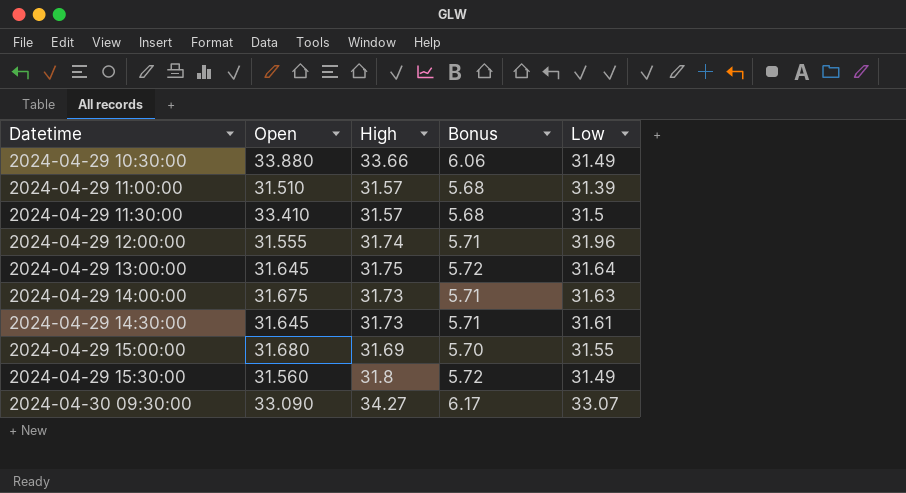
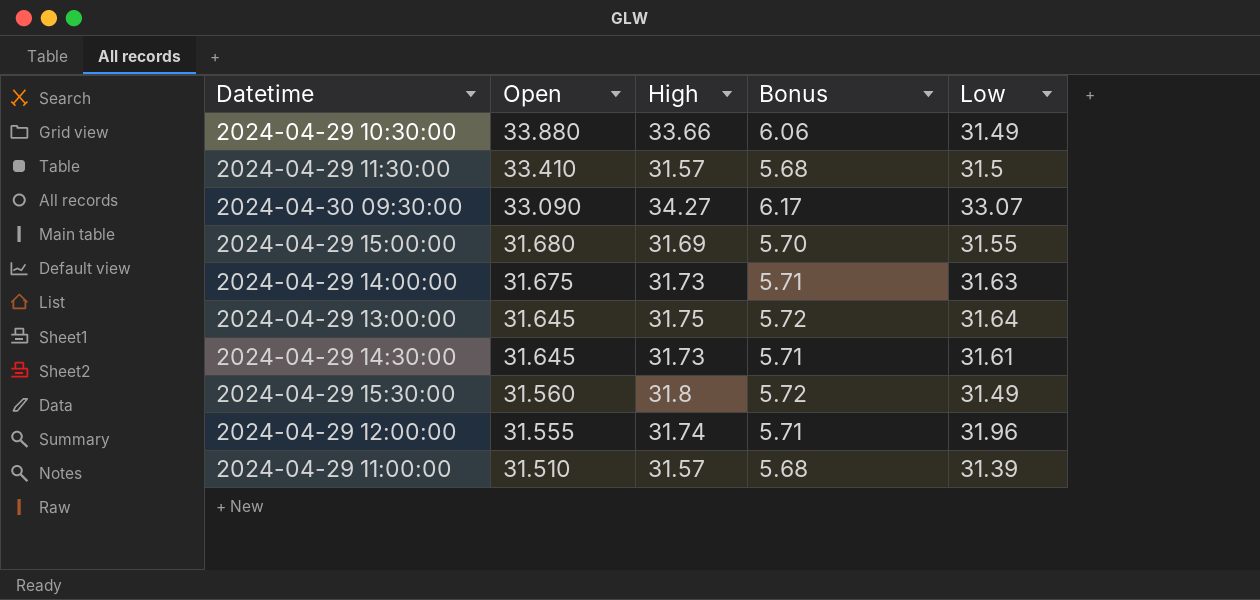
row order: Datetime ascending -> Open descending

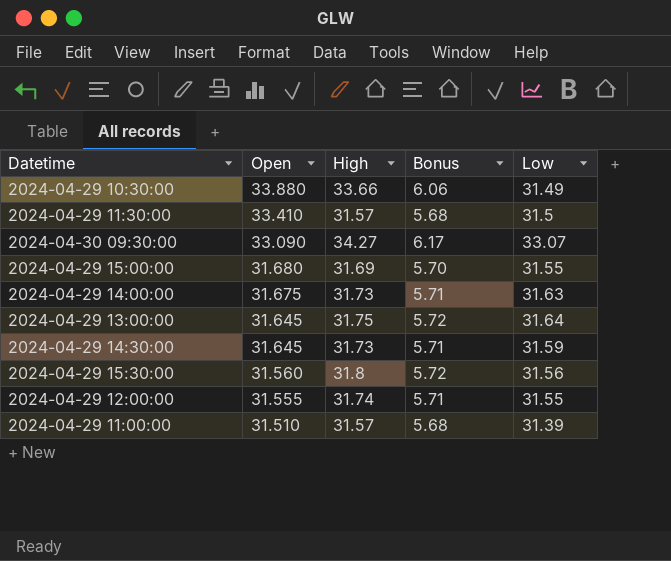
2024-04-29 14:30:00 | Low: 31.61 -> 31.59
2024-04-29 15:30:00 | Low: 31.49 -> 31.56
2024-04-29 12:00:00 | Low: 31.96 -> 31.55

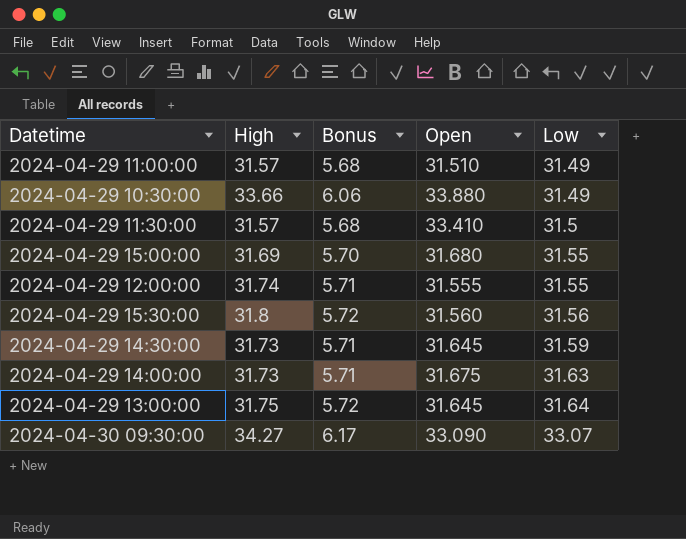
row order: Open descending -> Low ascending
column Open | position: 2 -> 4
2024-04-29 11:00:00 | Low: 31.39 -> 31.49

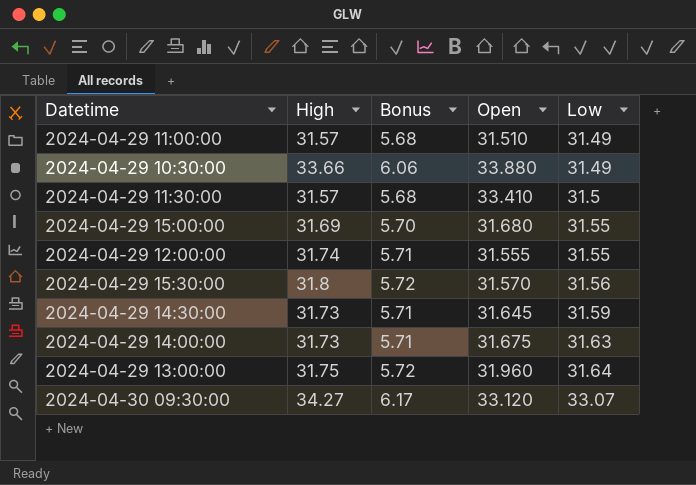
2024-04-29 15:30:00 | Open: 31.560 -> 31.570
2024-04-29 13:00:00 | Open: 31.645 -> 31.960
2024-04-30 09:30:00 | Open: 33.090 -> 33.120

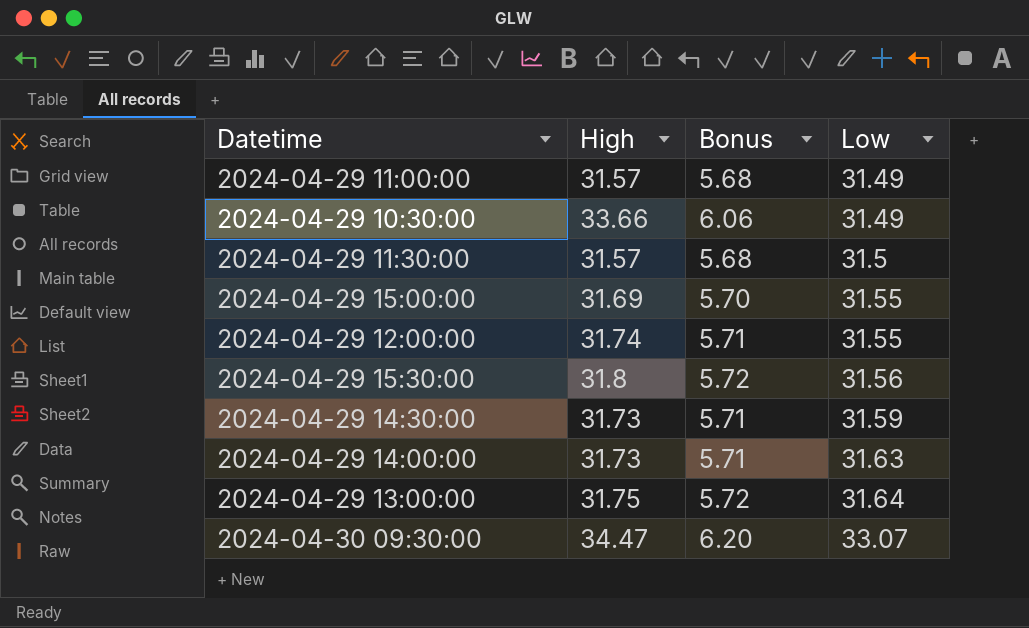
column Open | position: 4 -> none
2024-04-30 09:30:00 | High: 34.27 -> 34.47
2024-04-30 09:30:00 | Bonus: 6.17 -> 6.20

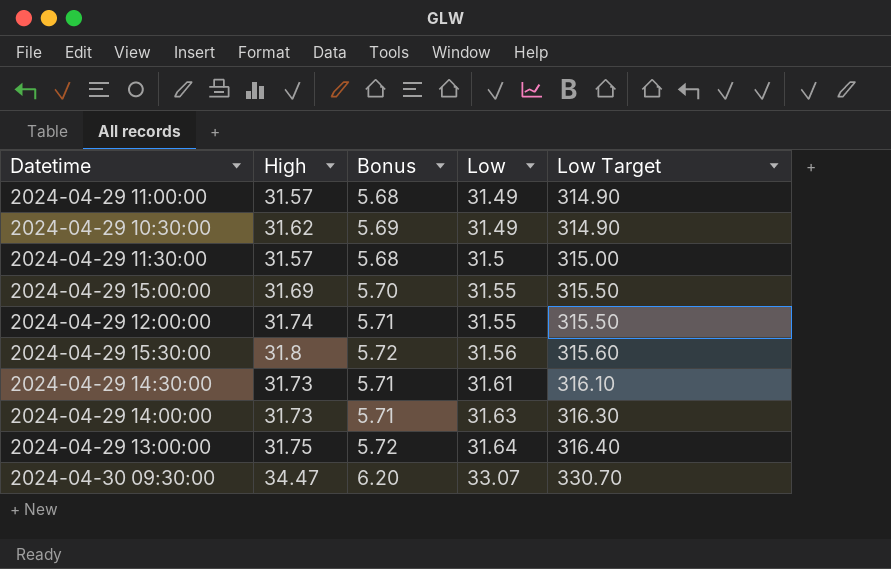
column Low Target | formula: none -> [Low] * 10
2024-04-29 10:30:00 | High: 33.66 -> 31.62
2024-04-29 10:30:00 | Bonus: 6.06 -> 5.69
2024-04-29 14:30:00 | Low: 31.59 -> 31.61

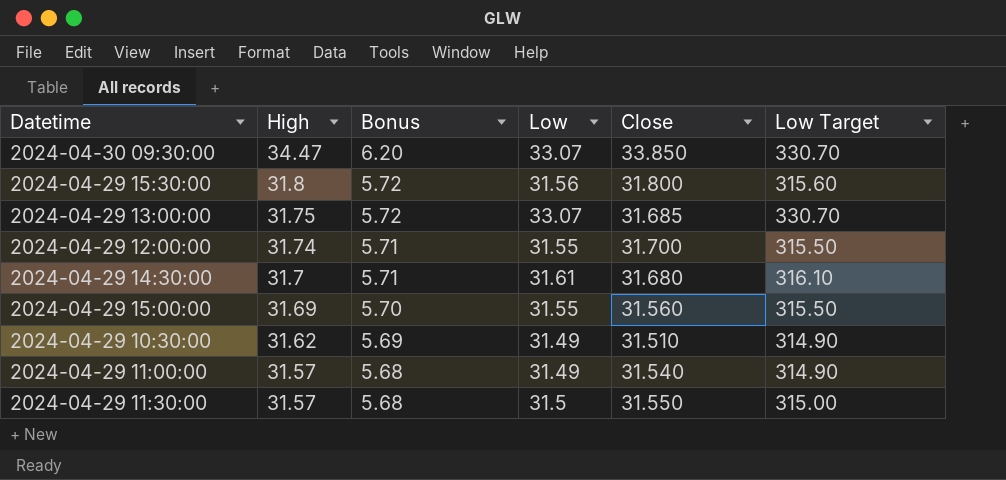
row order: Low ascending -> High descending
column Close | position: none -> 5
row 2024-04-29 14:00:00: 31.73 | 5.71 | 31.63 | 316.30 -> none
2024-04-29 13:00:00 | Low: 31.64 -> 33.07
2024-04-29 13:00:00 | Low Target: 316.40 -> 330.70
2024-04-29 14:30:00 | High: 31.73 -> 31.7

